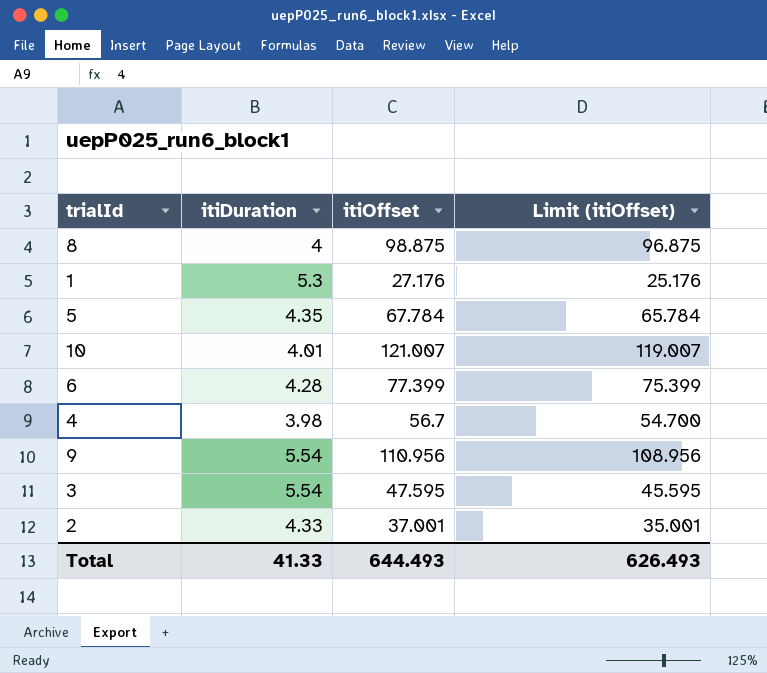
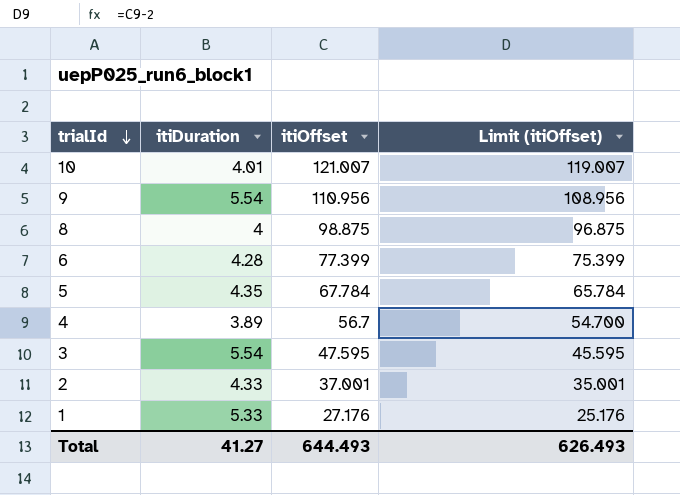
row order: none -> trialId descending
4 | itiDuration: 3.98 -> 3.89
1 | itiDuration: 5.3 -> 5.33
Total | itiDuration: 41.33 -> 41.27

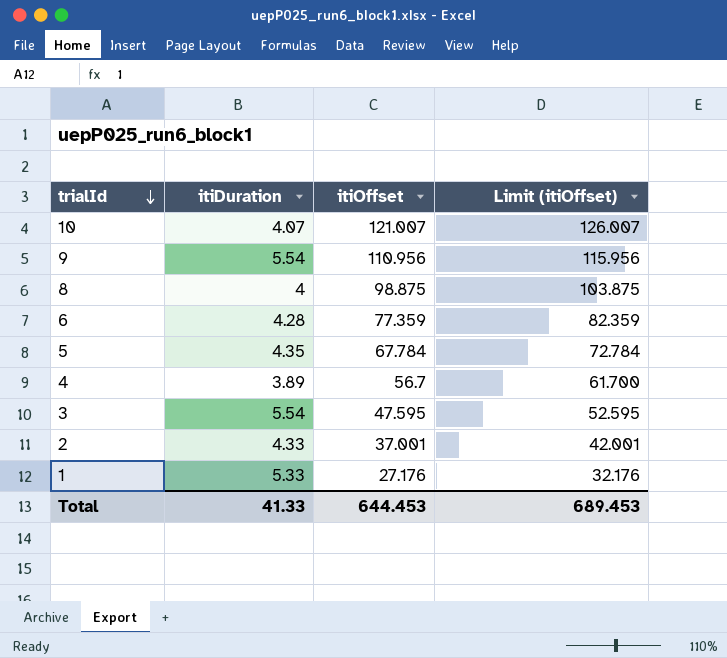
column Limit (itiOffset) | formula: [itiOffset] - 2 -> [itiOffset] + 5
10 | itiDuration: 4.01 -> 4.07
6 | itiOffset: 77.399 -> 77.359
Total | itiDuration: 41.27 -> 41.33
Total | itiOffset: 644.493 -> 644.453
Total | Limit (itiOffset): 626.493 -> 689.453

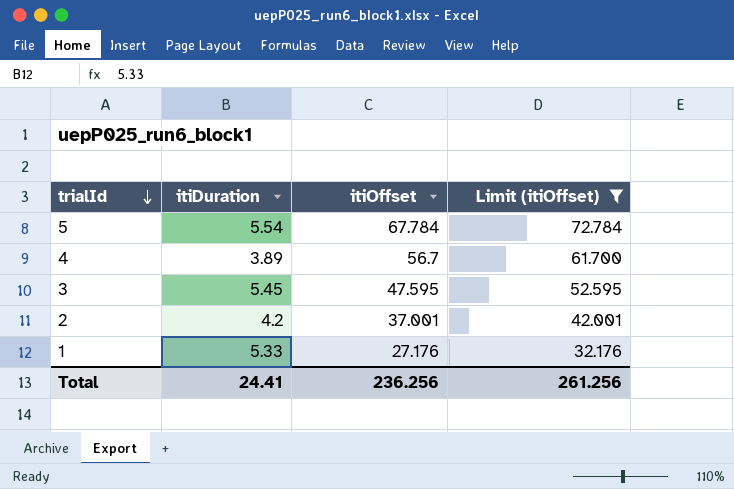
filter: none -> Limit (itiOffset) <= 72.784
5 | itiDuration: 4.35 -> 5.54
3 | itiDuration: 5.54 -> 5.45
2 | itiDuration: 4.33 -> 4.2
Total | itiDuration: 41.33 -> 24.41
Total | itiOffset: 644.453 -> 236.256
Total | Limit (itiOffset): 689.453 -> 261.256

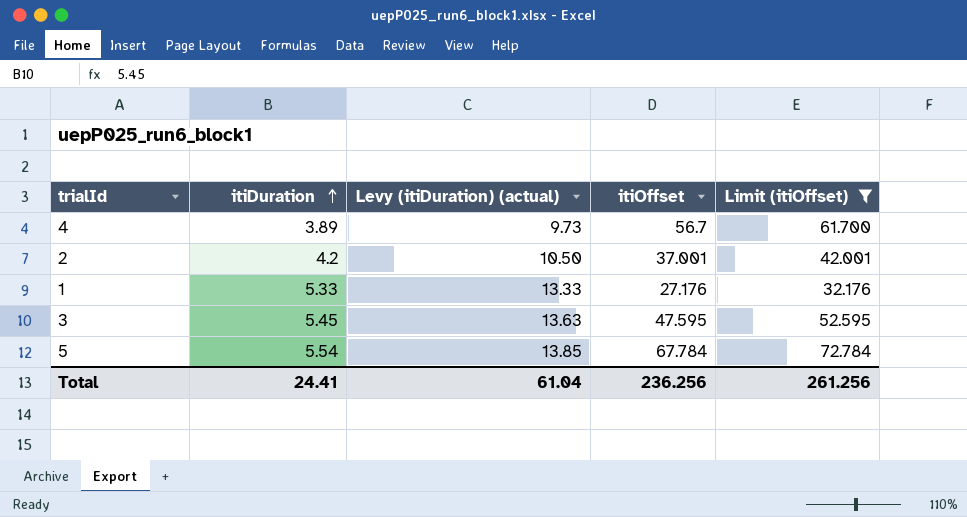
row order: trialId descending -> itiDuration ascending
column Levy (itiDuration) (actual) | formula: none -> [itiDuration] * 2.5

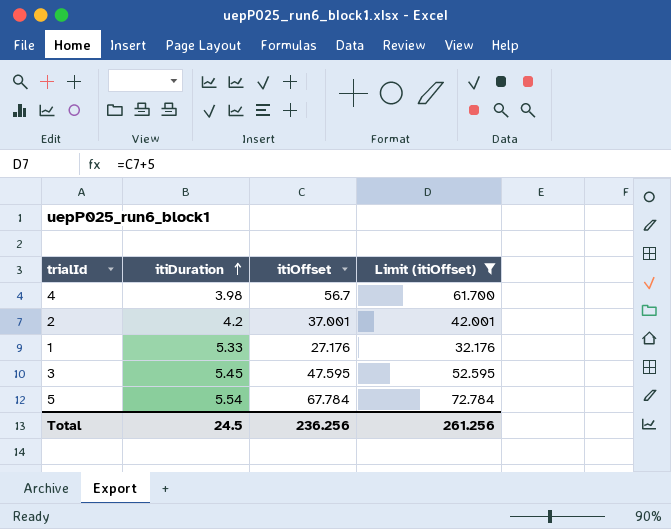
column Levy (itiDuration) (actual) | formula: [itiDuration] * 2.5 -> none
4 | itiDuration: 3.89 -> 3.98
Total | itiDuration: 24.41 -> 24.5

